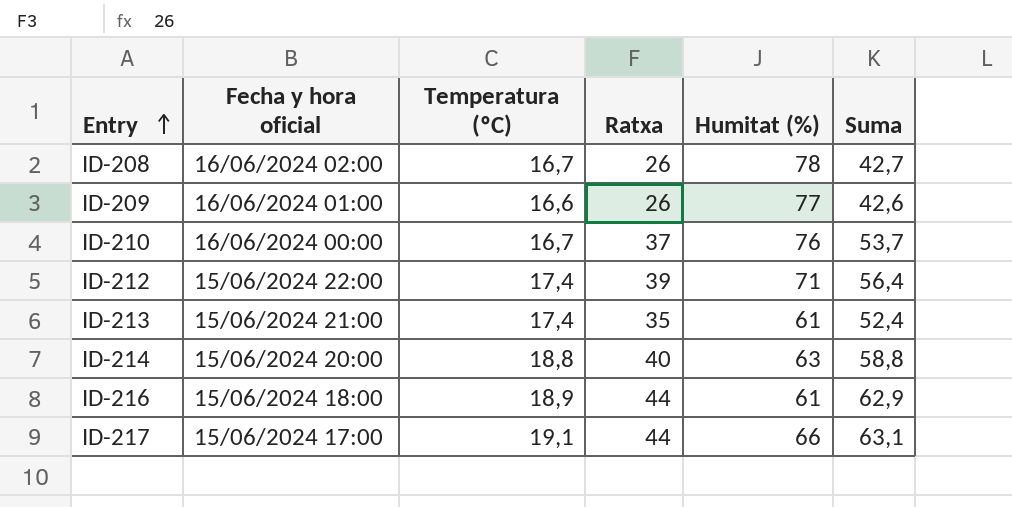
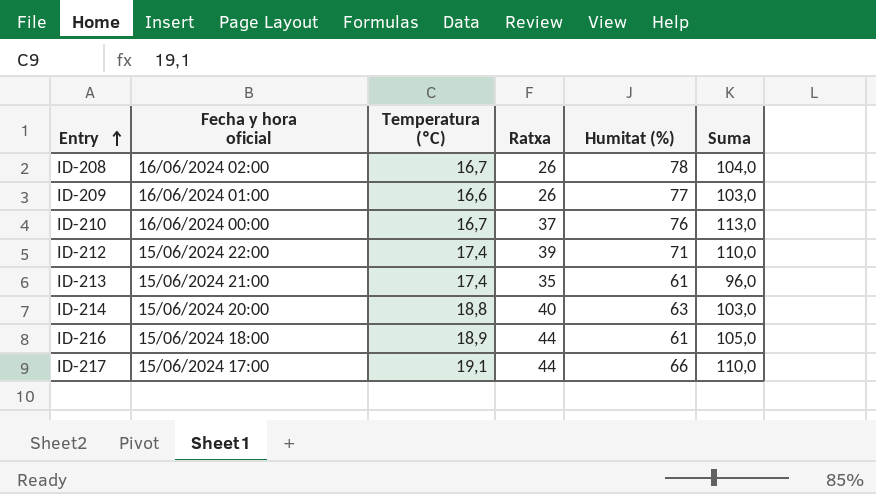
column Suma | formula: [Temperatura (ºC)] + [Ratxa] -> [Ratxa] + [Humitat (%)]

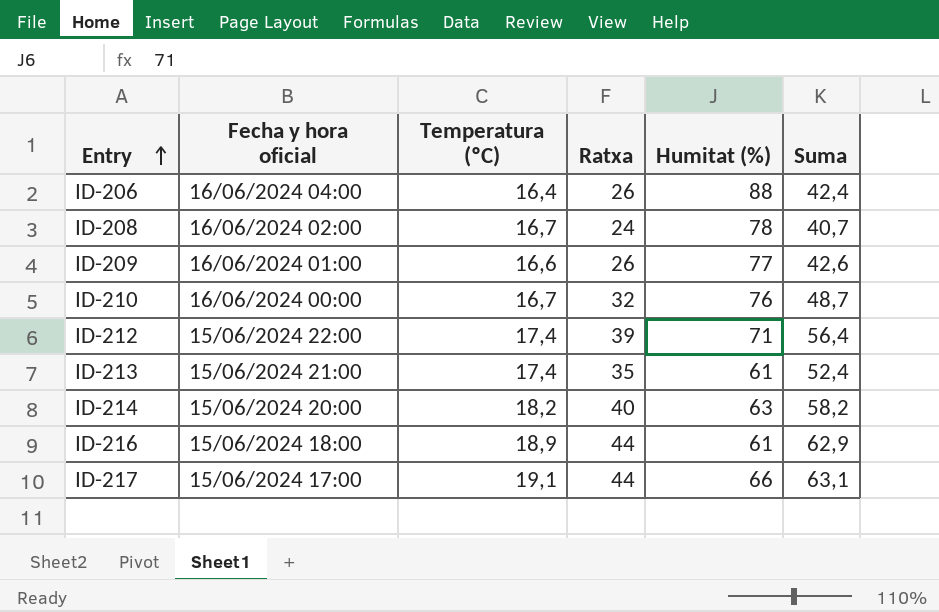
column Suma | formula: [Ratxa] + [Humitat (%)] -> [Temperatura (ºC)] + [Ratxa]
row ID-206: none -> 16/06/2024 04:00 | 16,4 | 26 | 88 | 42,4
ID-208 | Ratxa: 26 -> 24
ID-210 | Ratxa: 37 -> 32
ID-214 | Temperatura (ºC): 18,8 -> 18,2

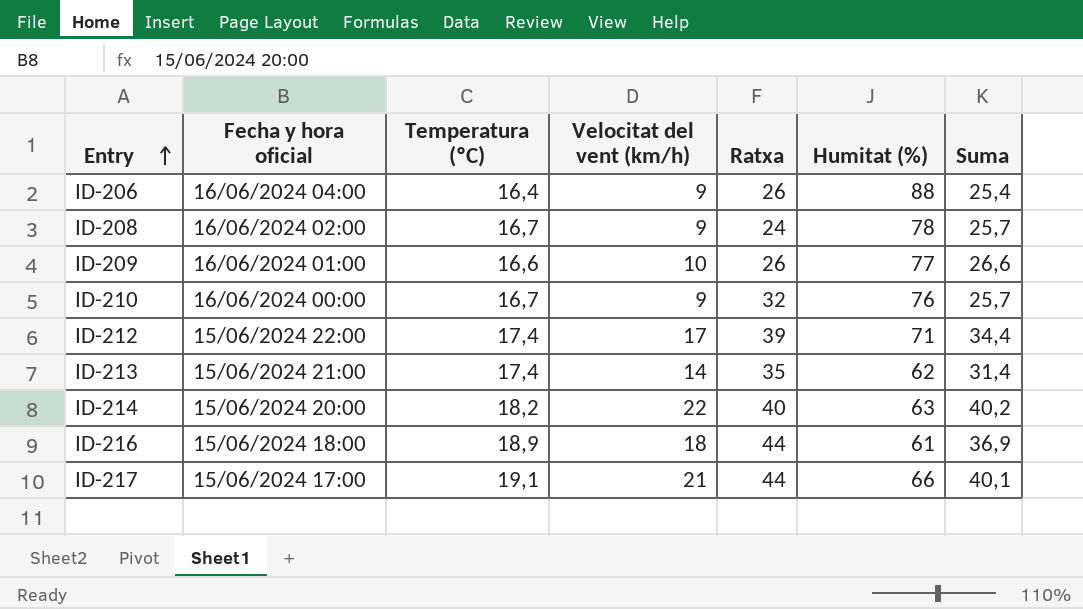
column Velocitat del vent (km/h) | position: none -> 4
column Suma | formula: [Temperatura (ºC)] + [Ratxa] -> [Temperatura (ºC)] + [Velocitat del vent (km/h)]
ID-213 | Humitat (%): 61 -> 62

